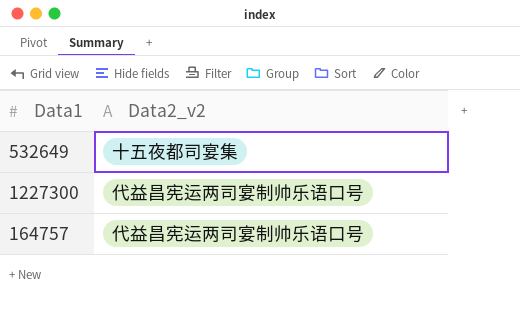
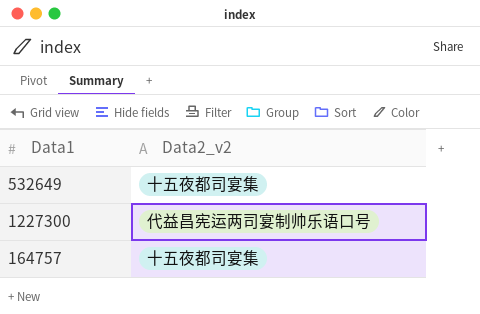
164757 | Data2_v2: 代益昌宪运两司宴制帅乐语口号 -> 十五夜都司宴集

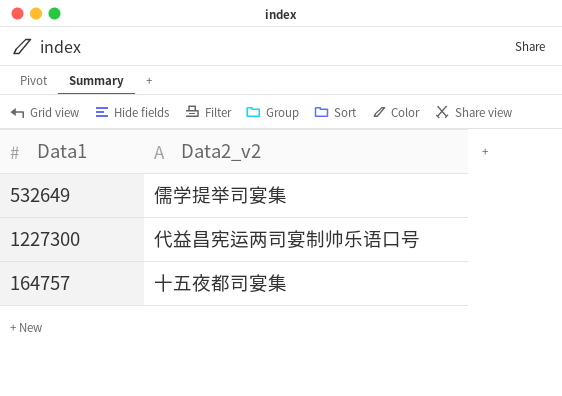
532649 | Data2_v2: 十五夜都司宴集 -> 儒学提举司宴集

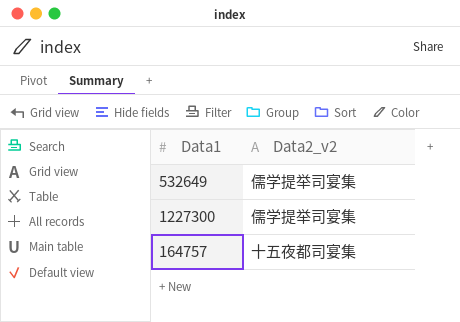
1227300 | Data2_v2: 代益昌宪运两司宴制帅乐语口号 -> 儒学提举司宴集

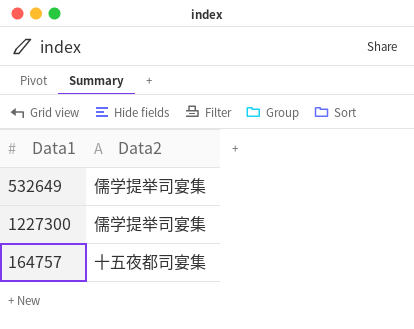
column name: Data2_v2 -> Data2

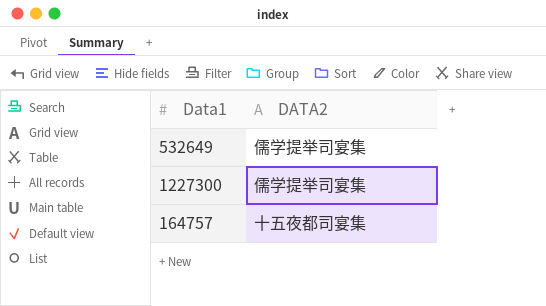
column name: Data2 -> DATA2

